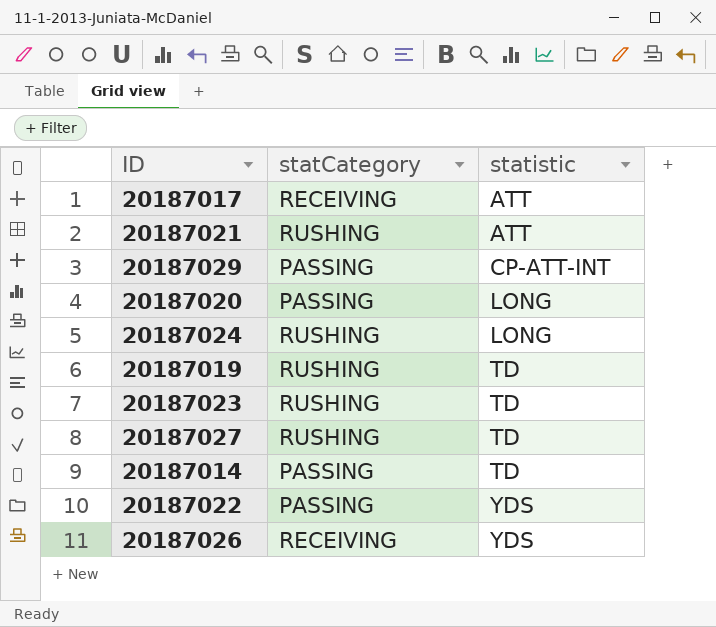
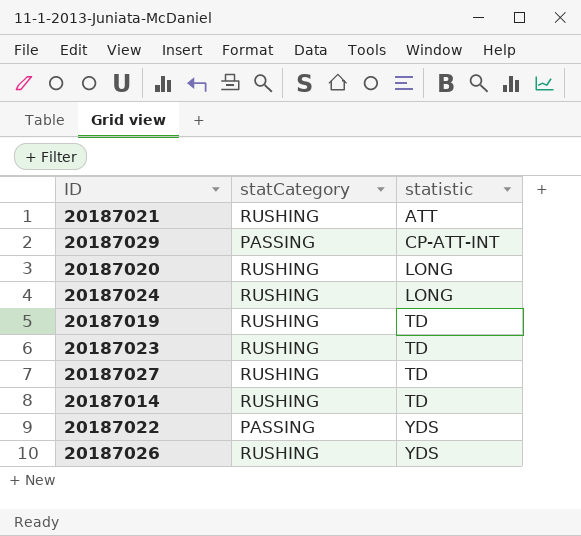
row 20187017: RECEIVING | ATT -> none
20187020 | statCategory: PASSING -> RUSHING
20187014 | statCategory: PASSING -> RUSHING
20187026 | statCategory: RECEIVING -> RUSHING

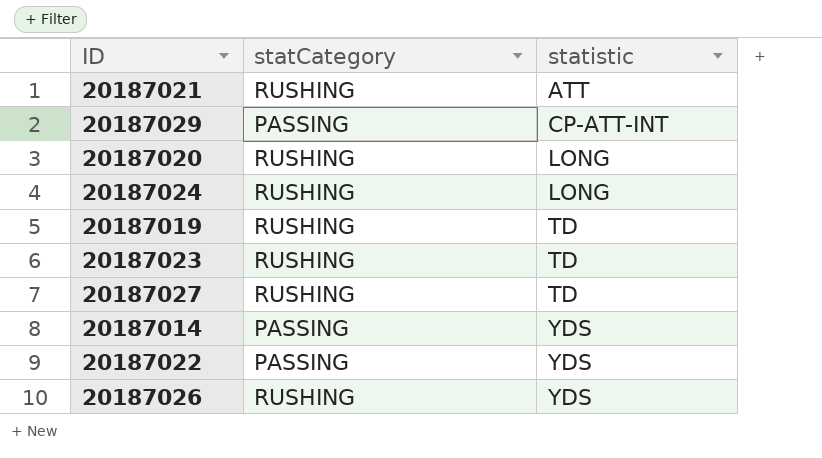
20187014 | statCategory: RUSHING -> PASSING
20187014 | statistic: TD -> YDS

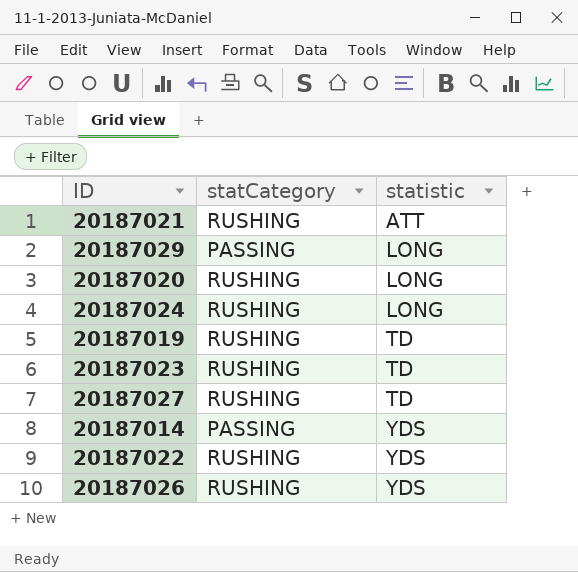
20187029 | statistic: CP-ATT-INT -> LONG
20187022 | statCategory: PASSING -> RUSHING

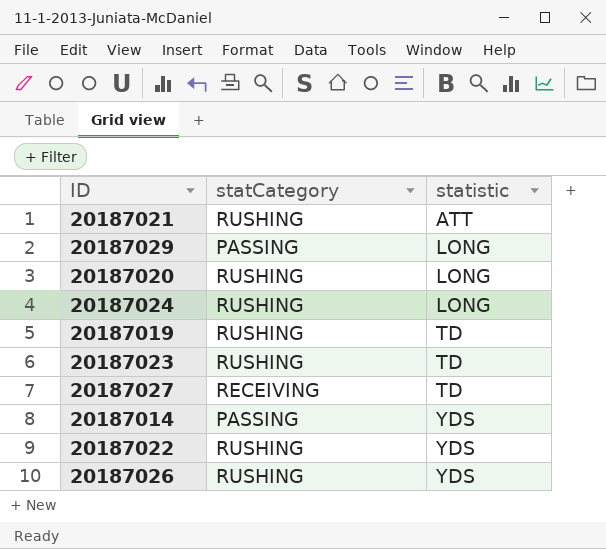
20187027 | statCategory: RUSHING -> RECEIVING

